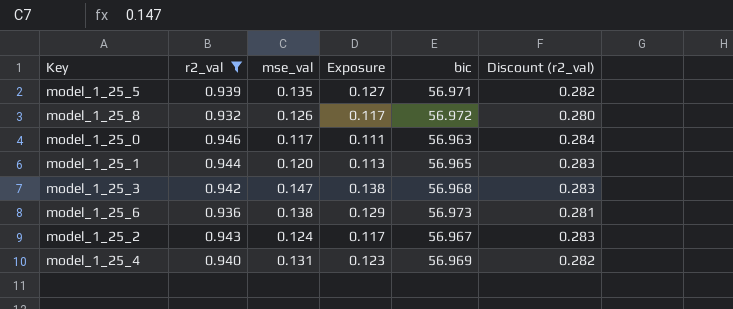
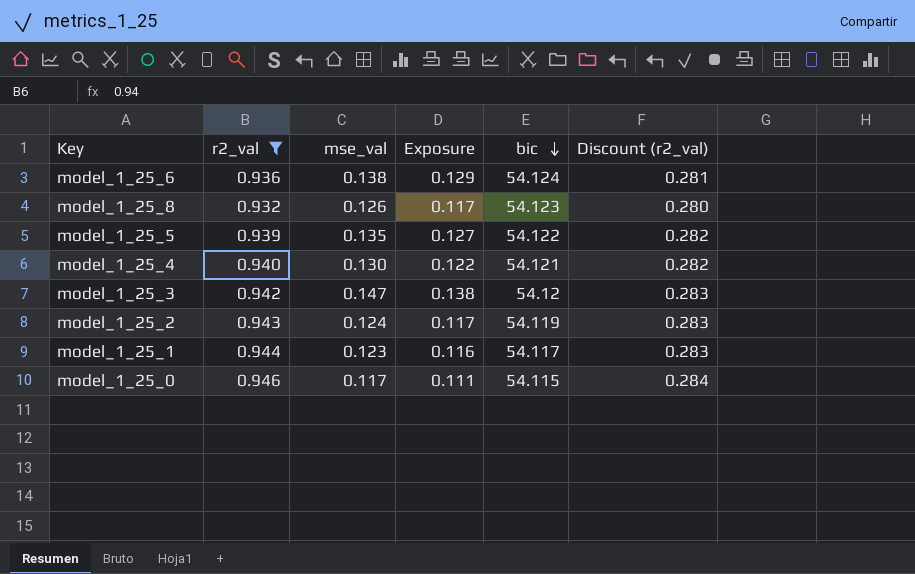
row order: none -> bic descending
model_1_25_6 | bic: 56.973 -> 54.124
model_1_25_8 | bic: 56.972 -> 54.123
model_1_25_5 | bic: 56.971 -> 54.122
model_1_25_4 | mse_val: 0.131 -> 0.130
model_1_25_4 | Exposure: 0.123 -> 0.122
model_1_25_4 | bic: 56.969 -> 54.121
model_1_25_3 | bic: 56.968 -> 54.12
model_1_25_2 | bic: 56.967 -> 54.119
model_1_25_1 | mse_val: 0.120 -> 0.123
model_1_25_1 | Exposure: 0.113 -> 0.116
model_1_25_1 | bic: 56.965 -> 54.117
model_1_25_0 | bic: 56.963 -> 54.115

